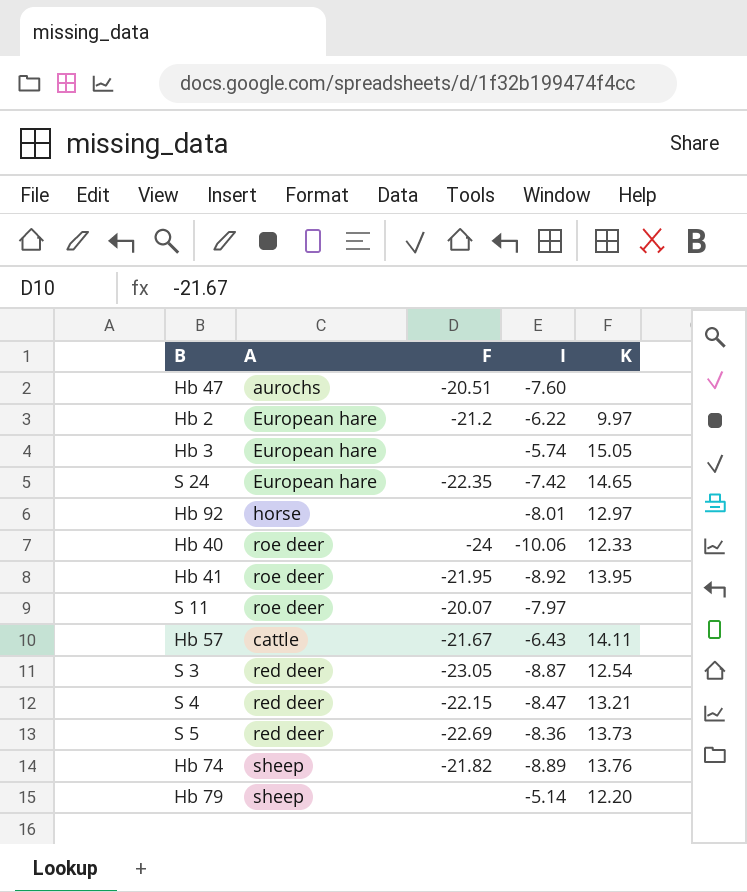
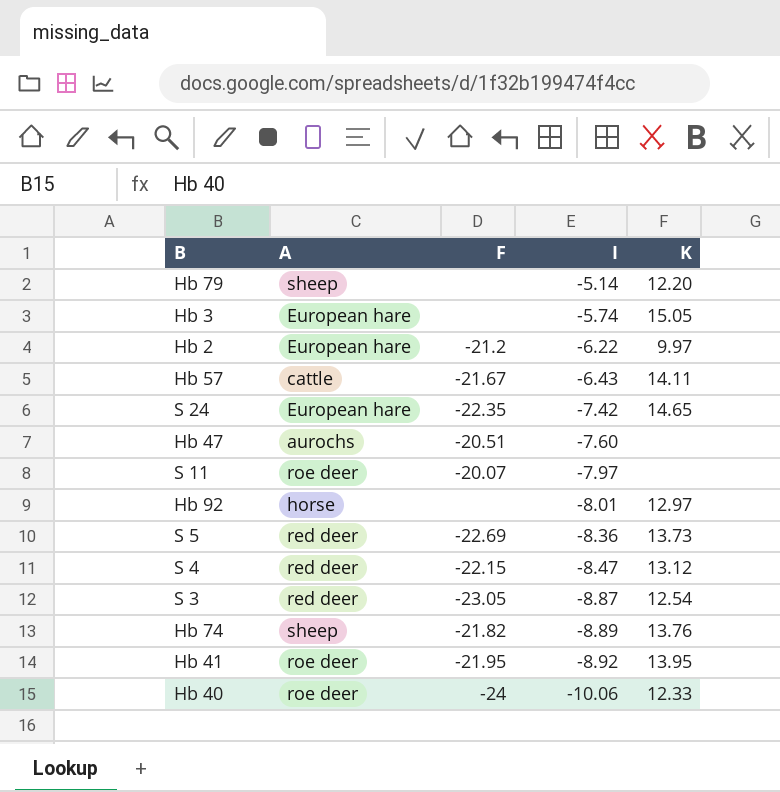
row order: none -> I descending
S 4 | K: 13.21 -> 13.12

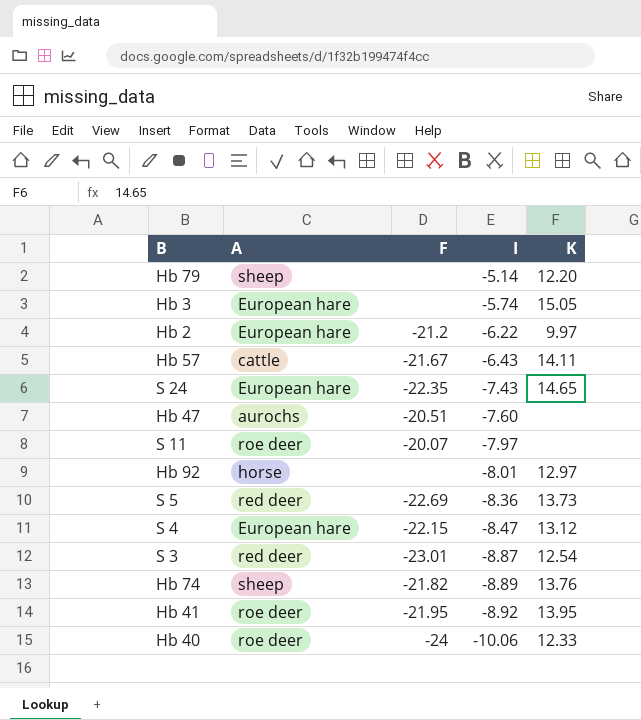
S 24 | I: -7.42 -> -7.43
S 4 | A: red deer -> European hare
S 3 | F: -23.05 -> -23.01

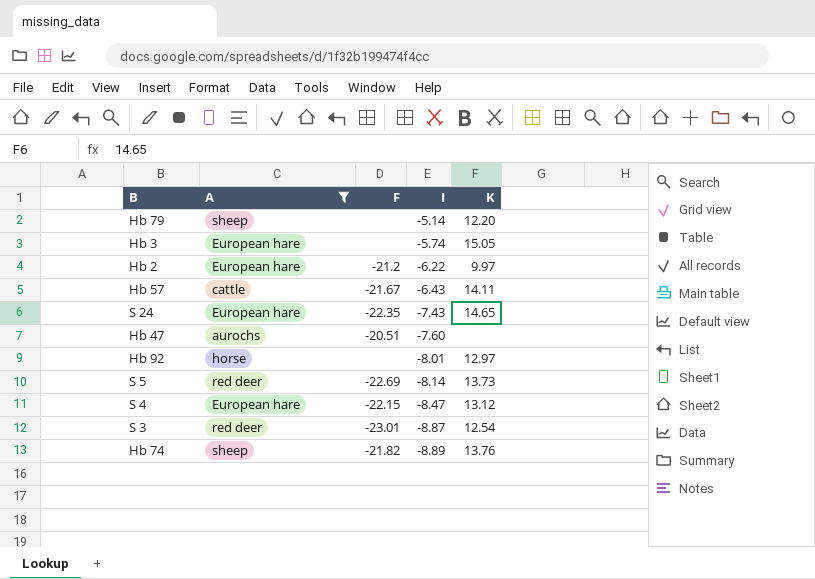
filter: none -> A != roe deer
S 5 | I: -8.36 -> -8.14

